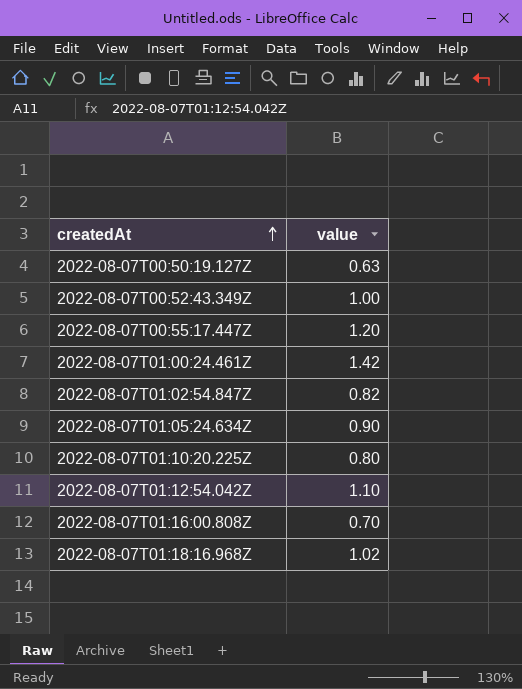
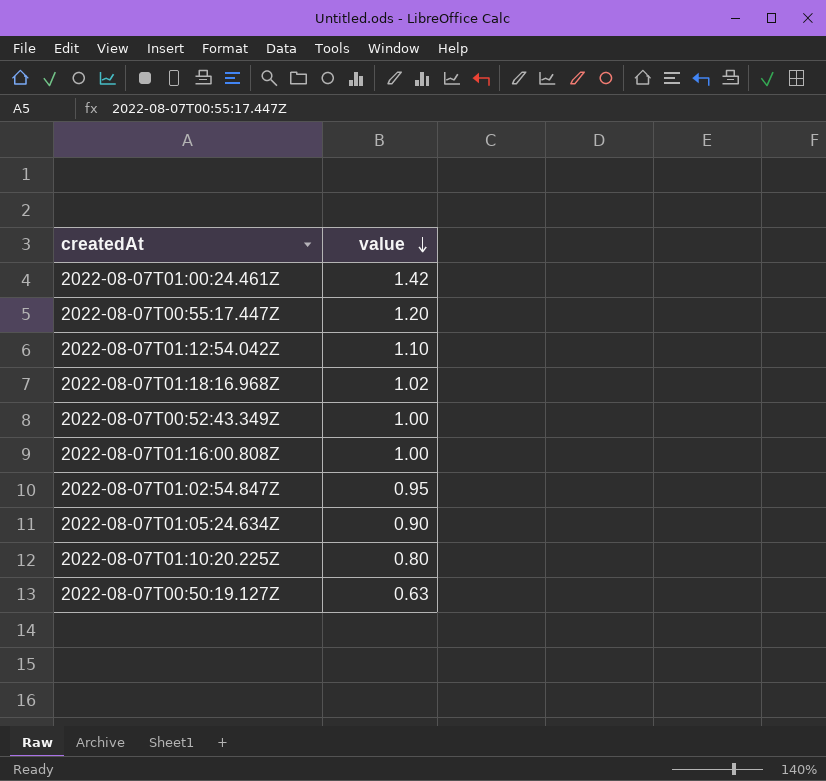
row order: createdAt ascending -> value descending
2022-08-07T01:16:00.808Z | value: 0.70 -> 1.00
2022-08-07T01:02:54.847Z | value: 0.82 -> 0.95

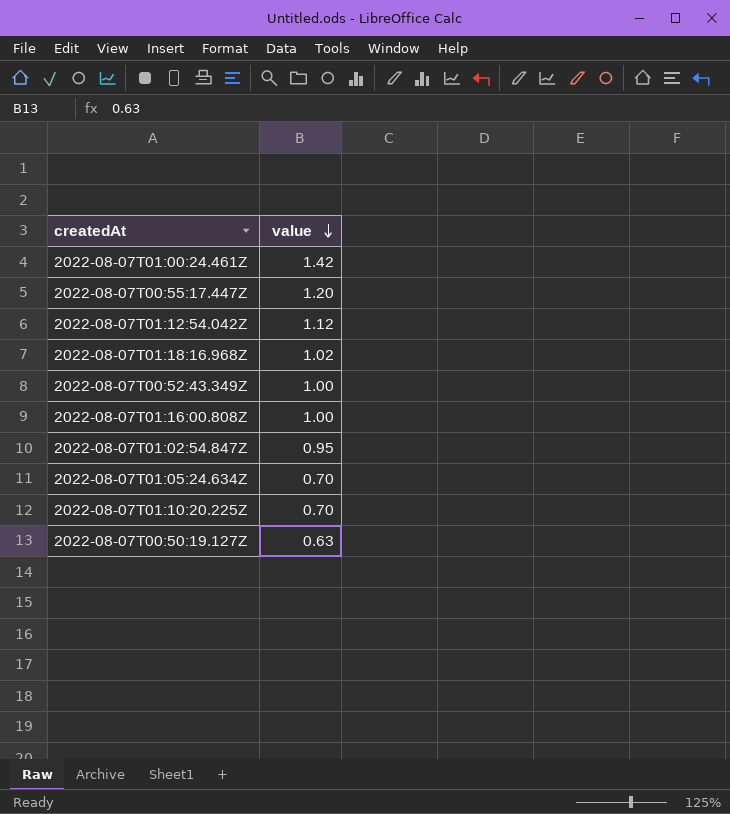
2022-08-07T01:12:54.042Z | value: 1.10 -> 1.12
2022-08-07T01:05:24.634Z | value: 0.90 -> 0.70
2022-08-07T01:10:20.225Z | value: 0.80 -> 0.70

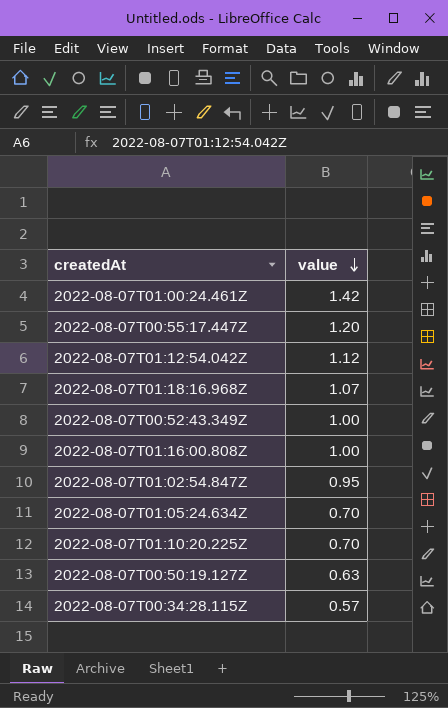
2022-08-07T01:18:16.968Z | value: 1.02 -> 1.07
row 2022-08-07T00:34:28.115Z: none -> 0.57

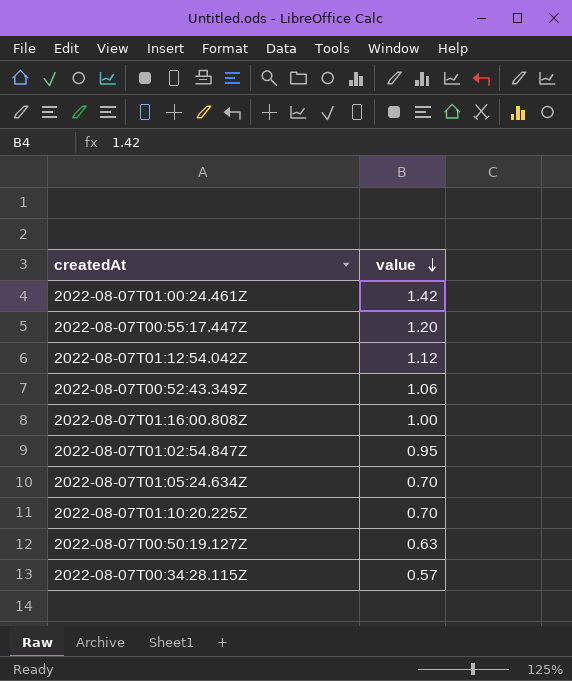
row 2022-08-07T01:18:16.968Z: 1.07 -> none
2022-08-07T00:52:43.349Z | value: 1.00 -> 1.06

